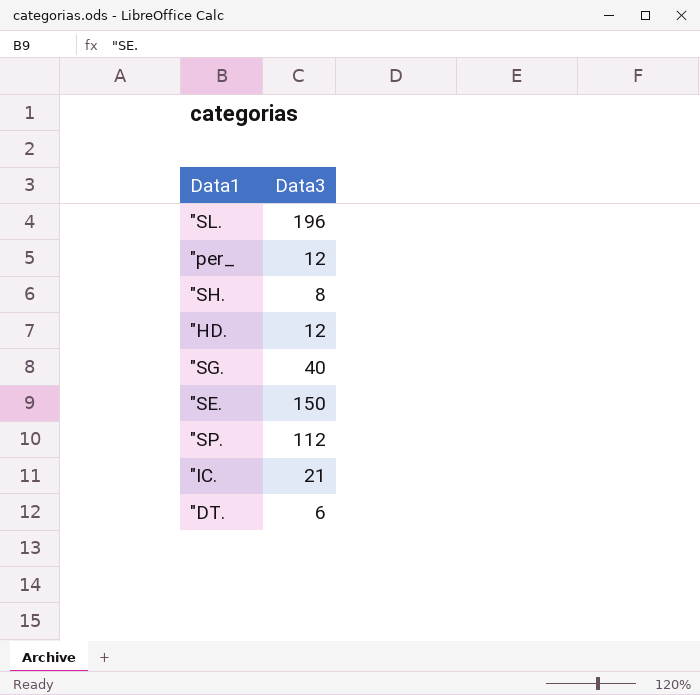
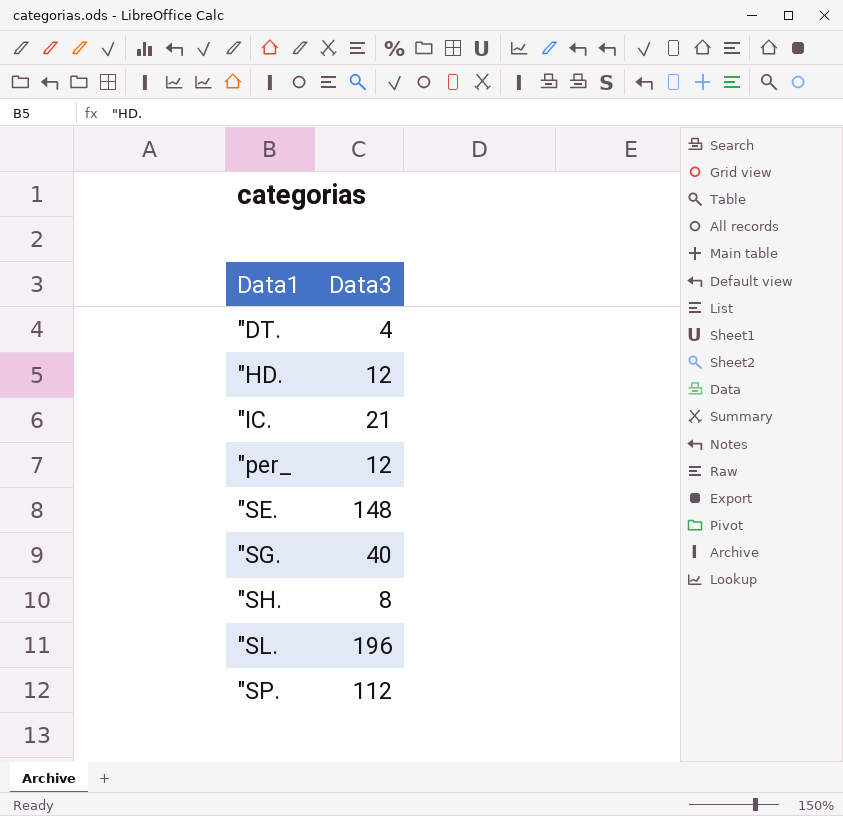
row order: none -> Data1 ascending
"DT. | Data3: 6 -> 4
"SE. | Data3: 150 -> 148

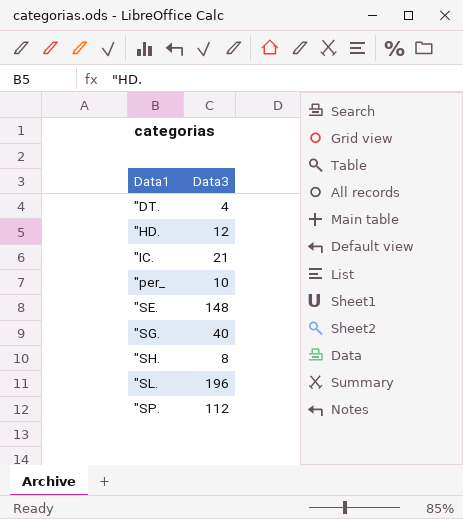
"per_ | Data3: 12 -> 10

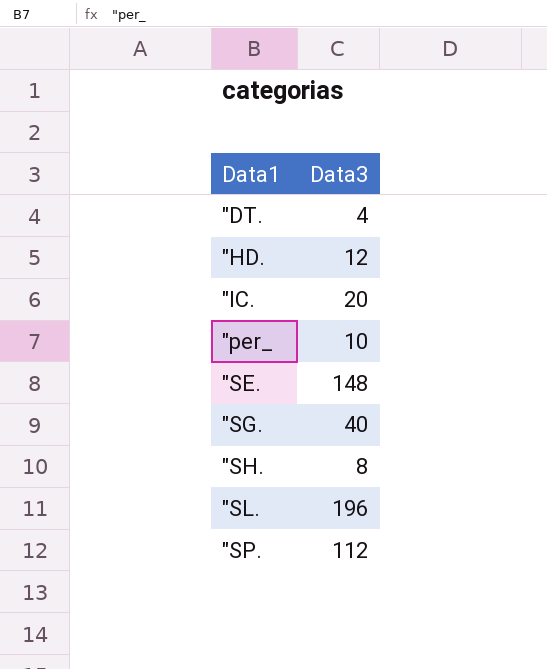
"IC. | Data3: 21 -> 20

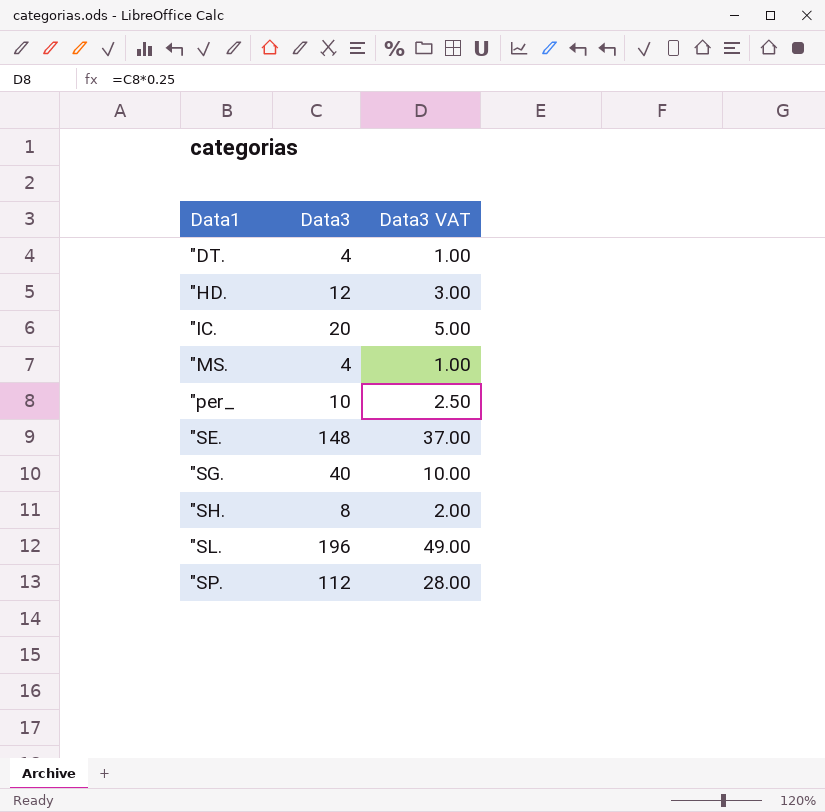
column Data3 VAT | formula: none -> [Data3] * 0.25
row "MS.: none -> 4 | 1.00

